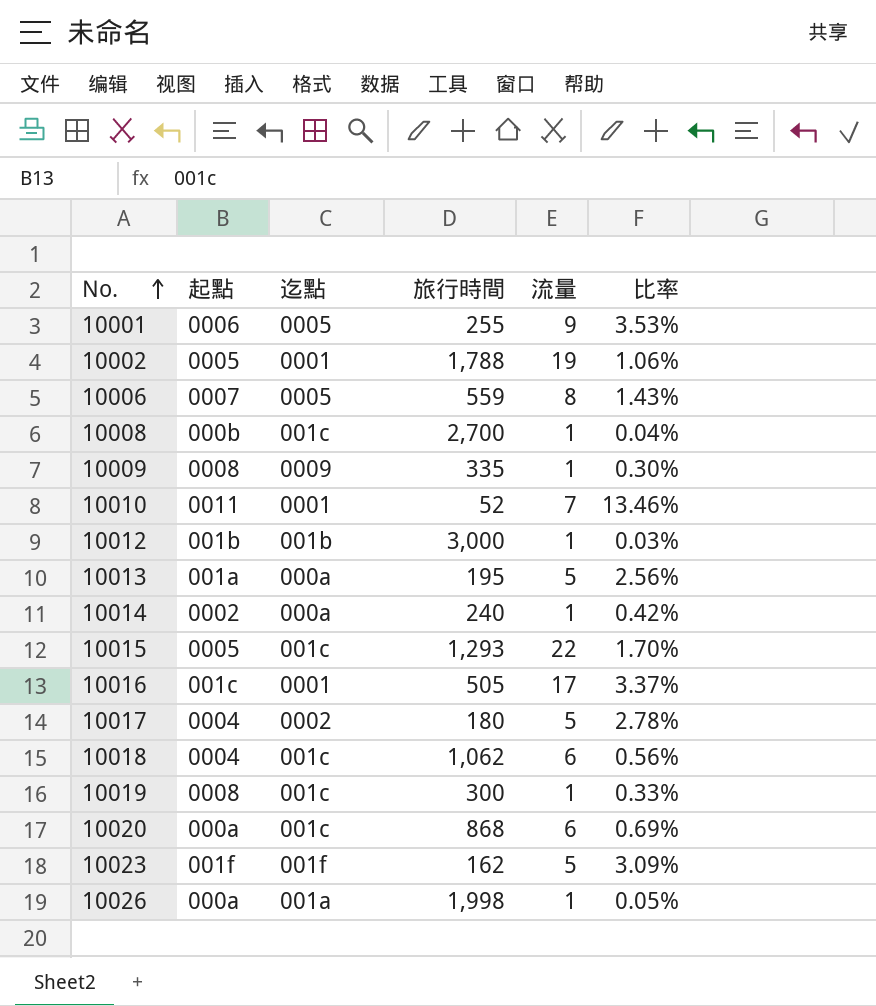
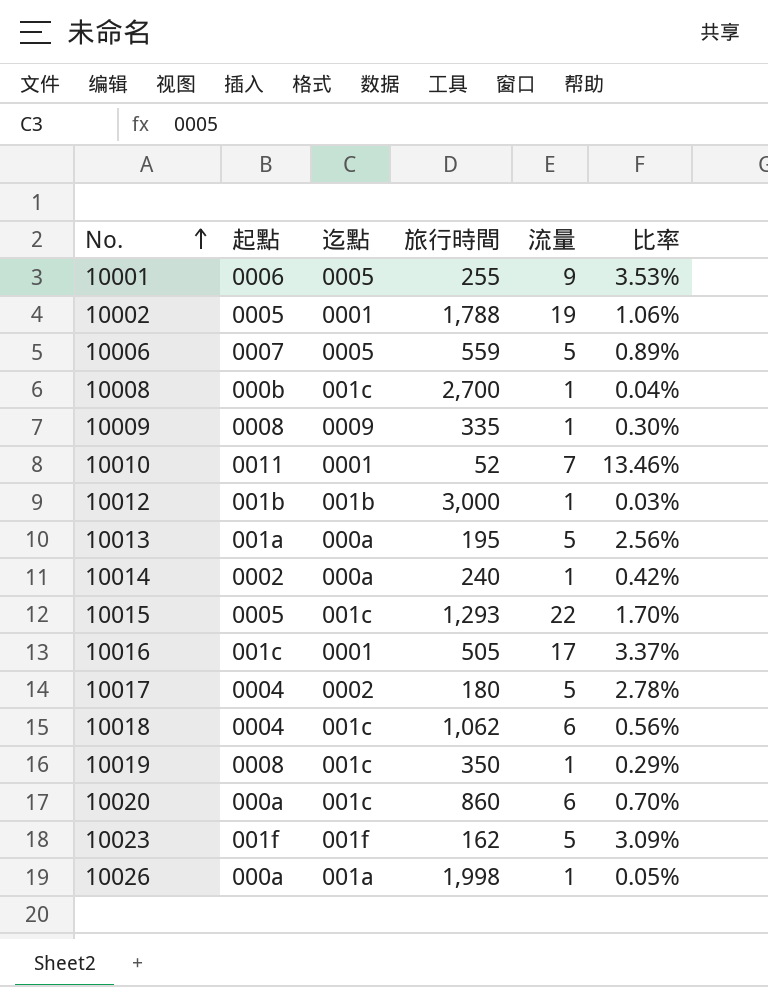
10006 | 流量: 8 -> 5
10006 | 比率: 1.43% -> 0.89%
10019 | 旅行時間: 300 -> 350
10019 | 比率: 0.33% -> 0.29%
10020 | 旅行時間: 868 -> 860
10020 | 比率: 0.69% -> 0.70%

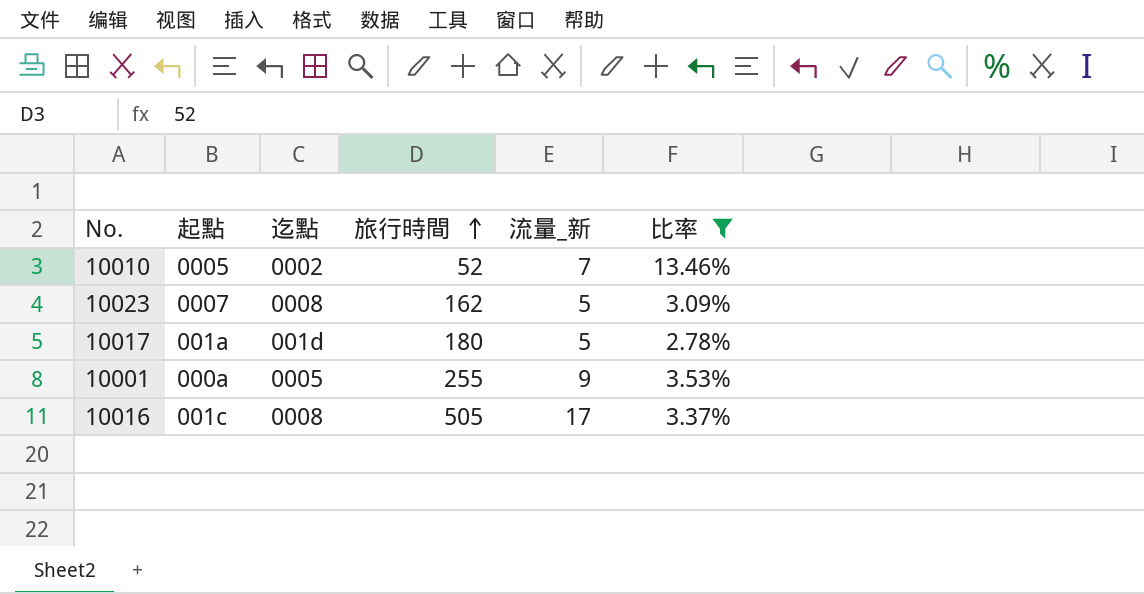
filter: none -> 比率 >= 2.78%
row order: No. ascending -> 旅行時間 ascending
column name: 流量 -> 流量_新
10010 | 起點: 0011 -> 0005
10010 | 迄點: 0001 -> 0002
10023 | 起點: 001f -> 0007
10023 | 迄點: 001f -> 0008
10017 | 起點: 0004 -> 001a
10017 | 迄點: 0002 -> 001d
10001 | 起點: 0006 -> 000a
10016 | 迄點: 0001 -> 0008

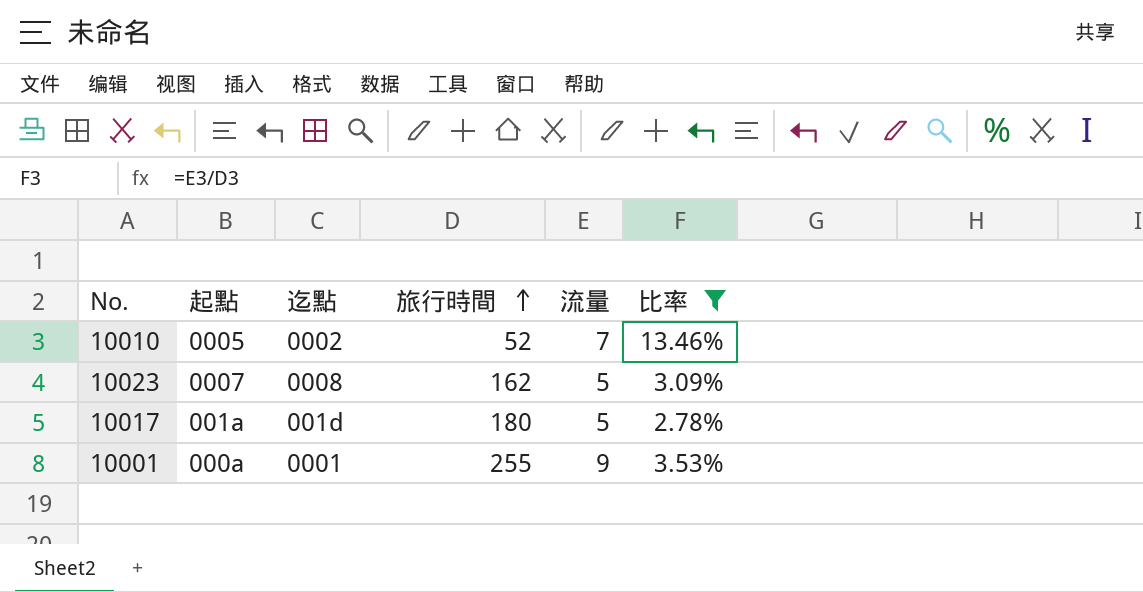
column name: 流量_新 -> 流量
row 10016: 001c | 0008 | 505 | 17 | 3.37% -> none
10001 | 迄點: 0005 -> 0001

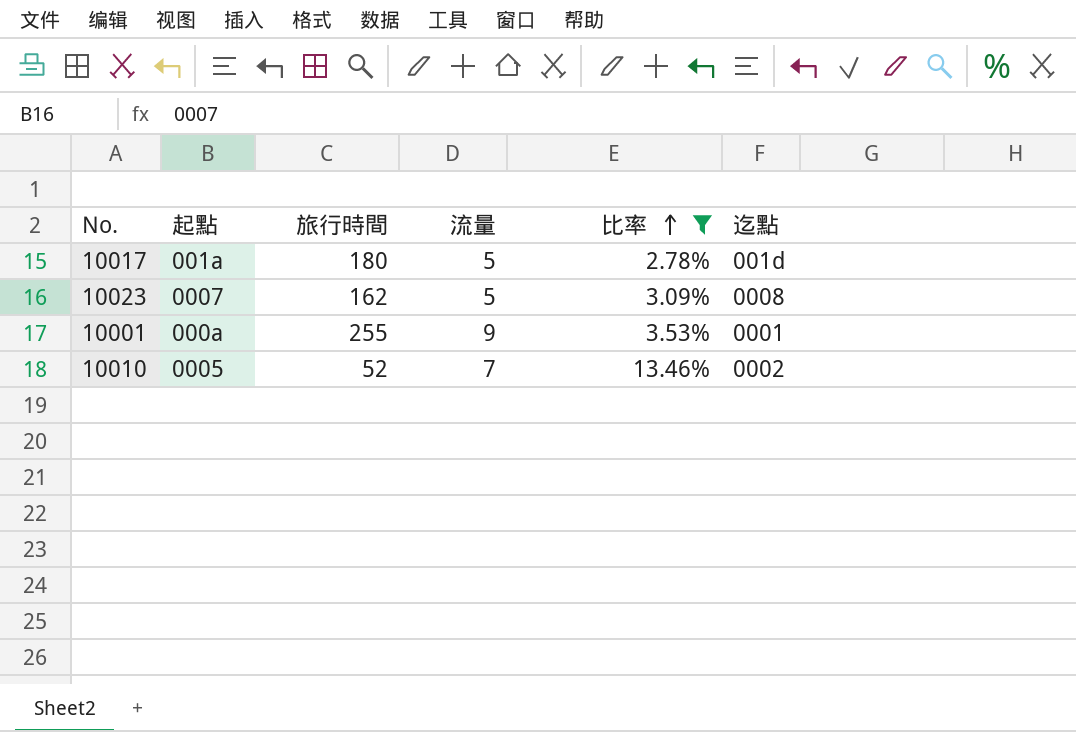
row order: 旅行時間 ascending -> 比率 ascending
column 迄點 | position: 3 -> 6

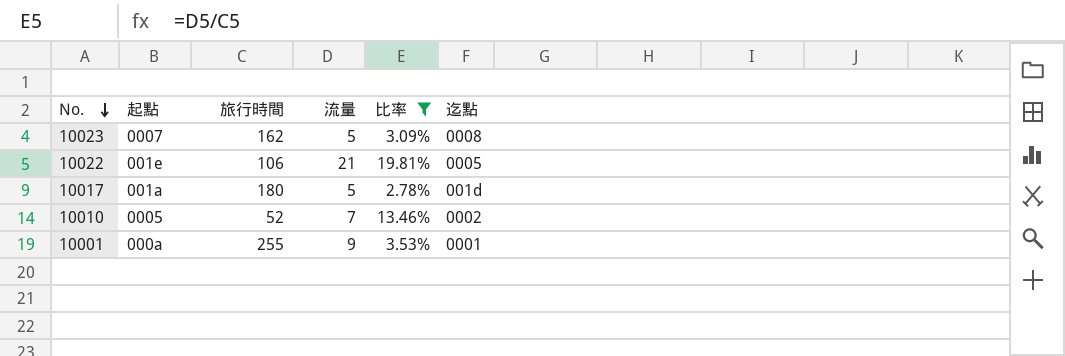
row order: 比率 ascending -> No. descending
row 10022: none -> 001e | 106 | 21 | 19.81% | 0005

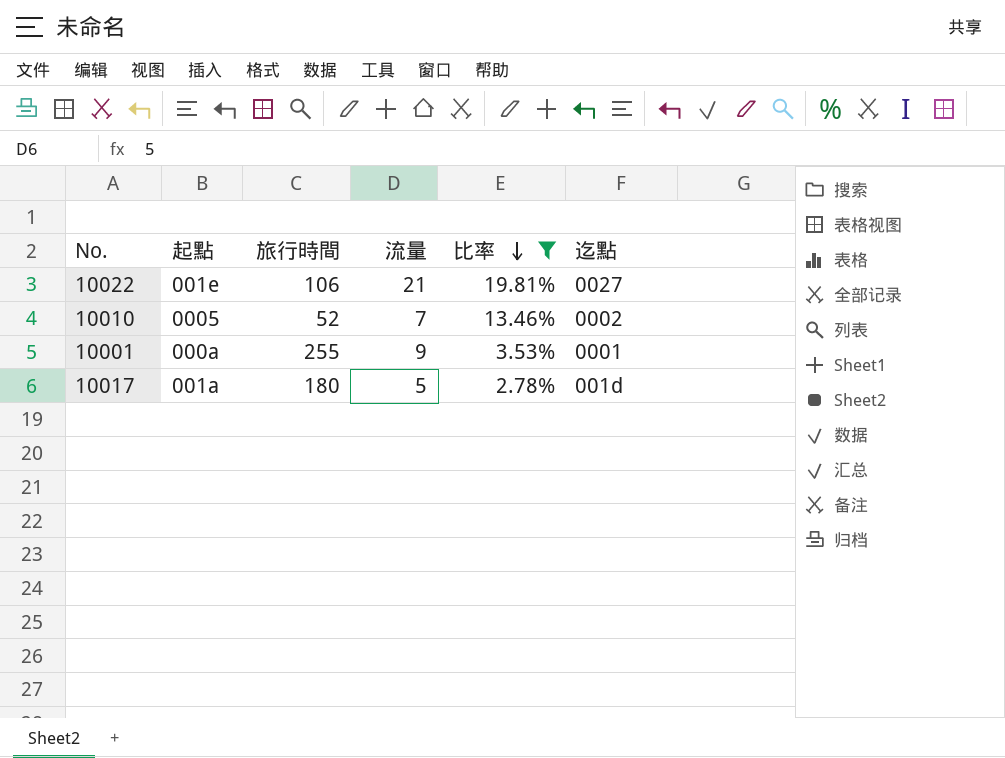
row order: No. descending -> 比率 descending
row 10023: 0007 | 162 | 5 | 3.09% | 0008 -> none
10022 | 迄點: 0005 -> 0027

